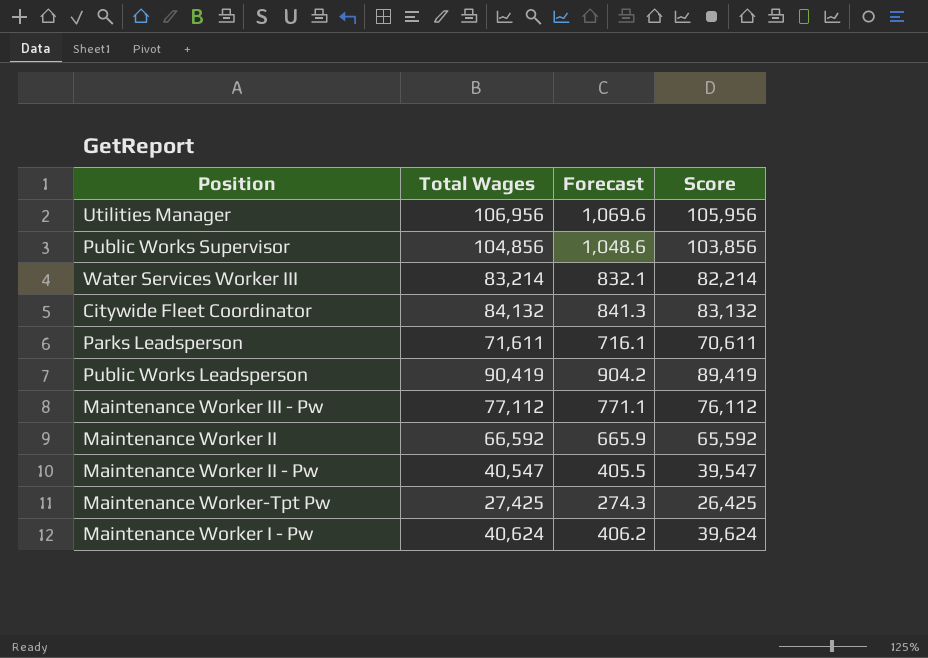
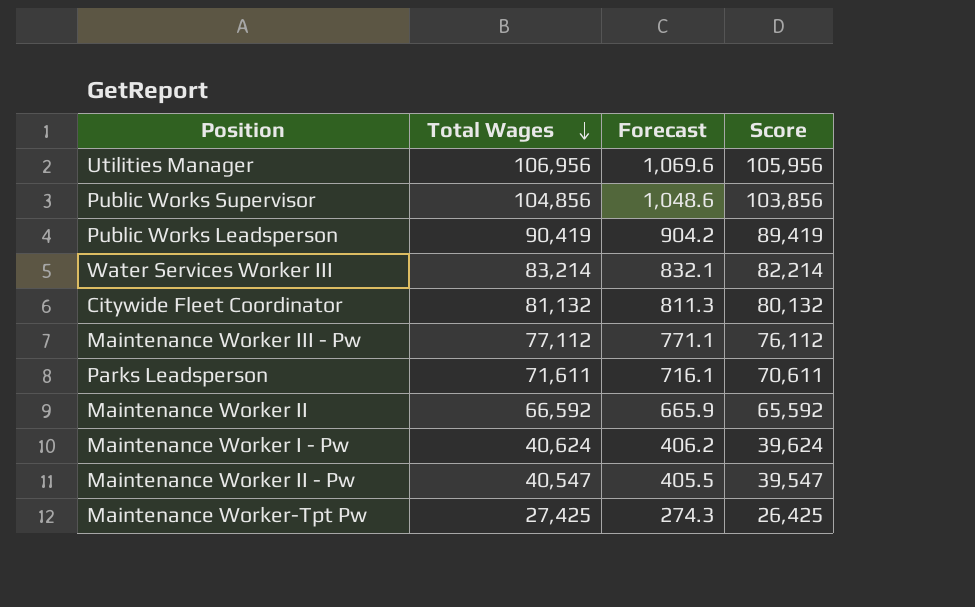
row order: none -> Total Wages descending
Citywide Fleet Coordinator | Total Wages: 84,132 -> 81,132
Citywide Fleet Coordinator | Forecast: 841.3 -> 811.3
Citywide Fleet Coordinator | Score: 83,132 -> 80,132

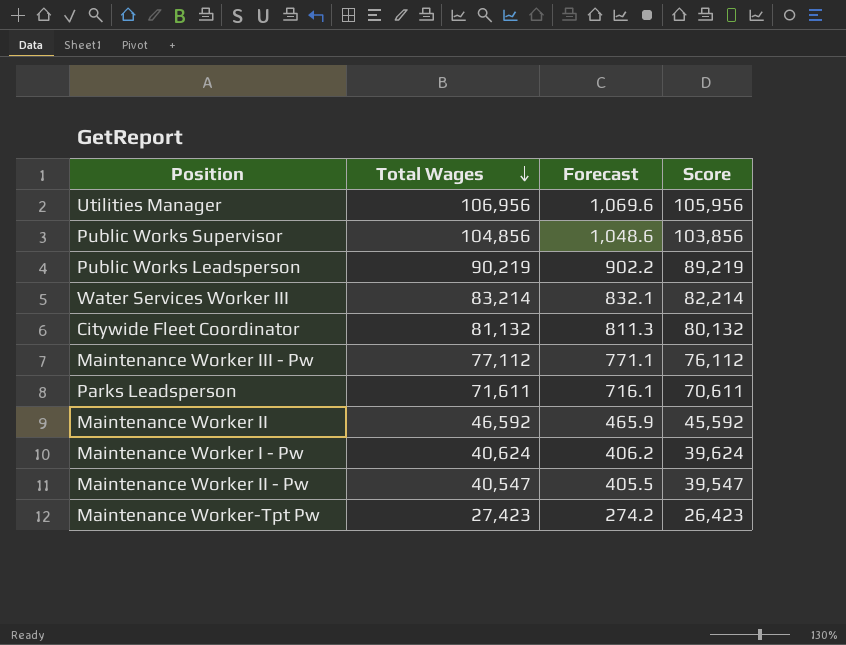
Public Works Leadsperson | Total Wages: 90,419 -> 90,219
Public Works Leadsperson | Forecast: 904.2 -> 902.2
Public Works Leadsperson | Score: 89,419 -> 89,219
Maintenance Worker II | Total Wages: 66,592 -> 46,592
Maintenance Worker II | Forecast: 665.9 -> 465.9
Maintenance Worker II | Score: 65,592 -> 45,592
Maintenance Worker-Tpt Pw | Total Wages: 27,425 -> 27,423
Maintenance Worker-Tpt Pw | Forecast: 274.3 -> 274.2
Maintenance Worker-Tpt Pw | Score: 26,425 -> 26,423

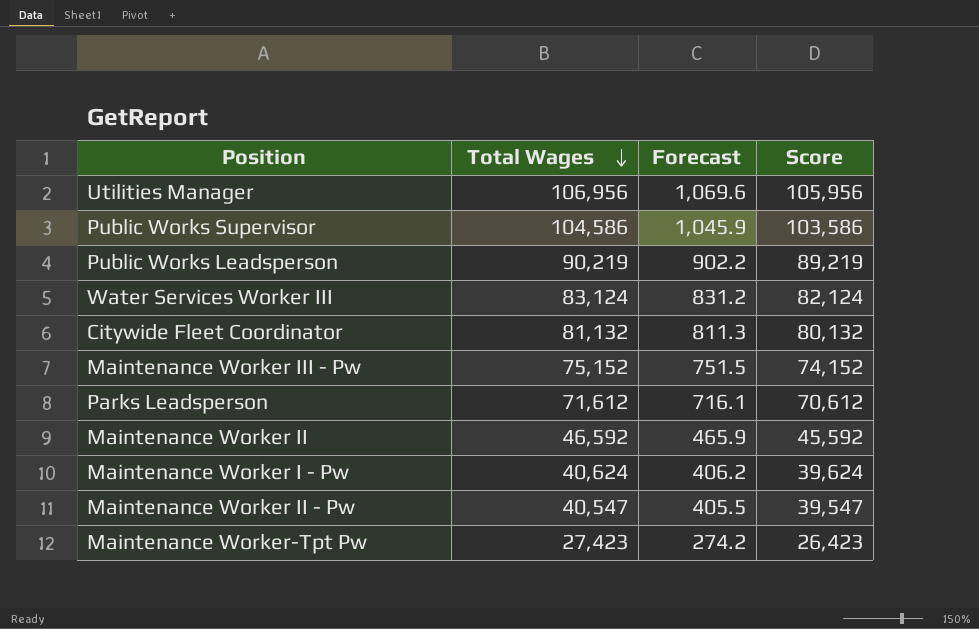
Public Works Supervisor | Total Wages: 104,856 -> 104,586
Public Works Supervisor | Forecast: 1,048.6 -> 1,045.9
Public Works Supervisor | Score: 103,856 -> 103,586
Water Services Worker III | Total Wages: 83,214 -> 83,124
Water Services Worker III | Forecast: 832.1 -> 831.2
Water Services Worker III | Score: 82,214 -> 82,124
Maintenance Worker III - Pw | Total Wages: 77,112 -> 75,152
Maintenance Worker III - Pw | Forecast: 771.1 -> 751.5
Maintenance Worker III - Pw | Score: 76,112 -> 74,152
Parks Leadsperson | Total Wages: 71,611 -> 71,612
Parks Leadsperson | Score: 70,611 -> 70,612

